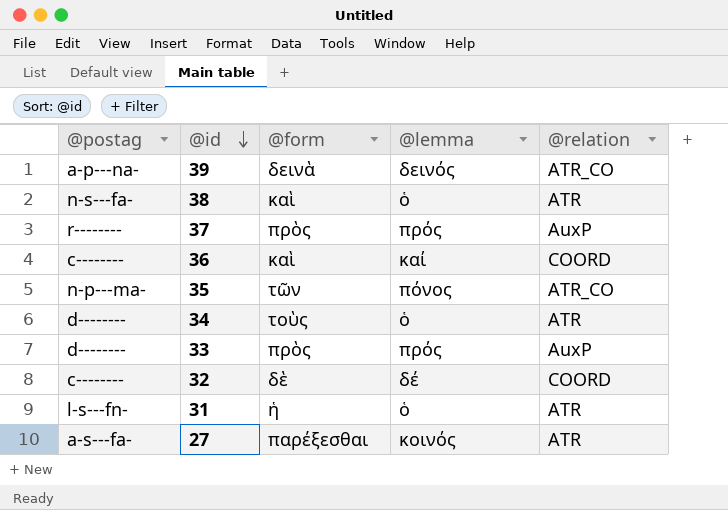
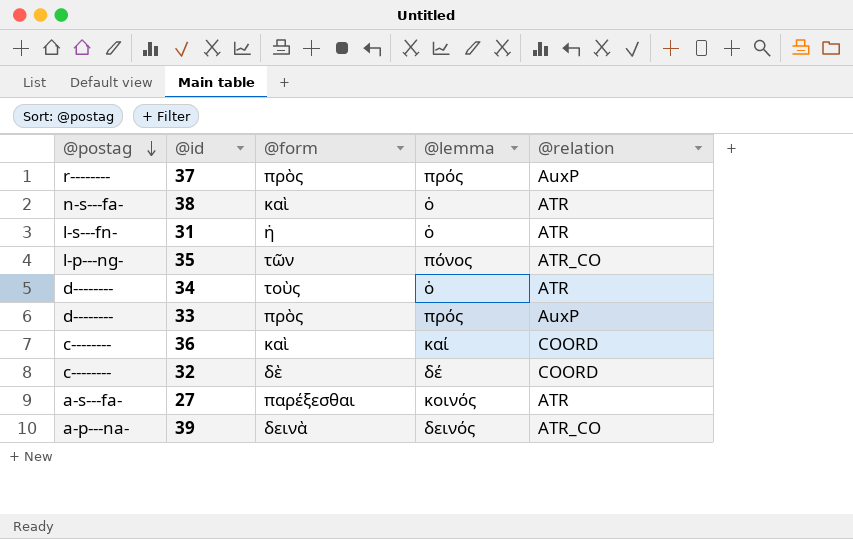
row order: @id descending -> @postag descending
35 | @postag: n-p---ma- -> l-p---ng-

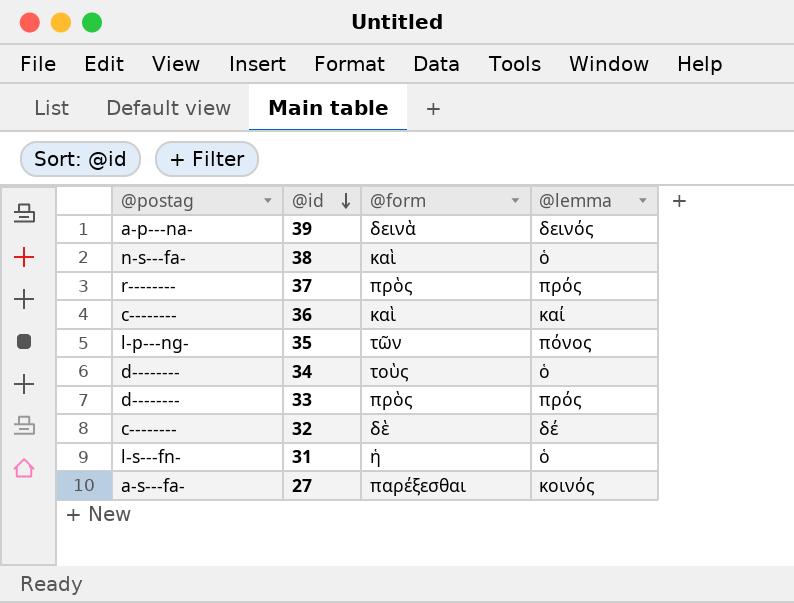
row order: @postag descending -> @id descending
column @relation | position: 5 -> none

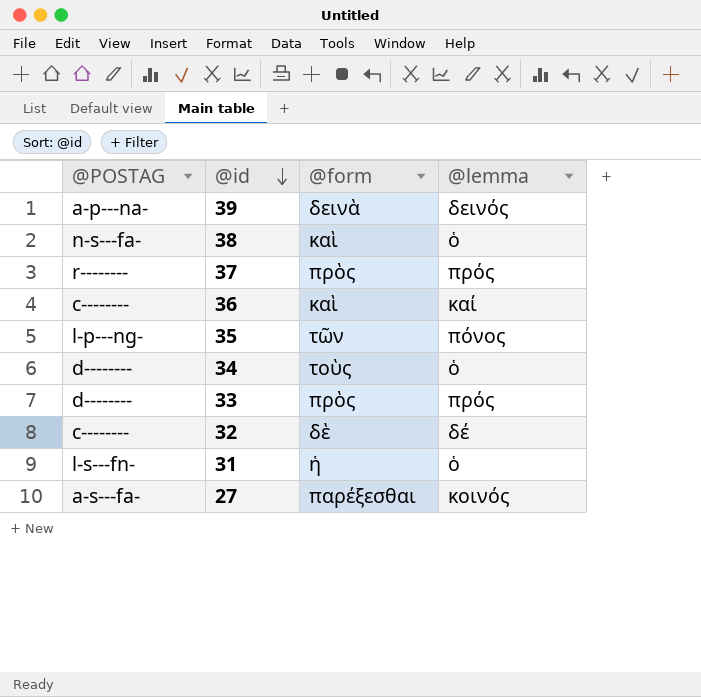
column name: @postag -> @POSTAG

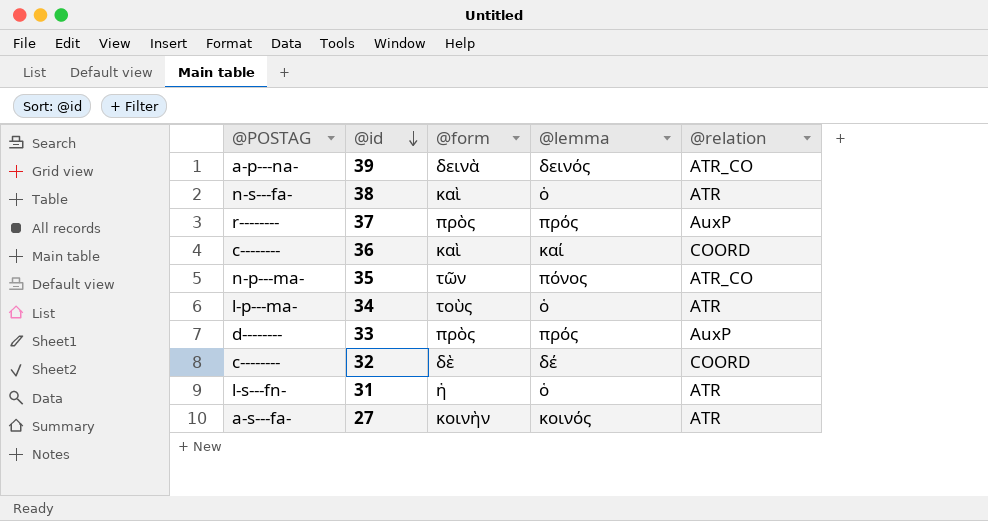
column @relation | position: none -> 5
35 | @POSTAG: l-p---ng- -> n-p---ma-
34 | @POSTAG: d-------- -> l-p---ma-
27 | @form: παρέξεσθαι -> κοινὴν

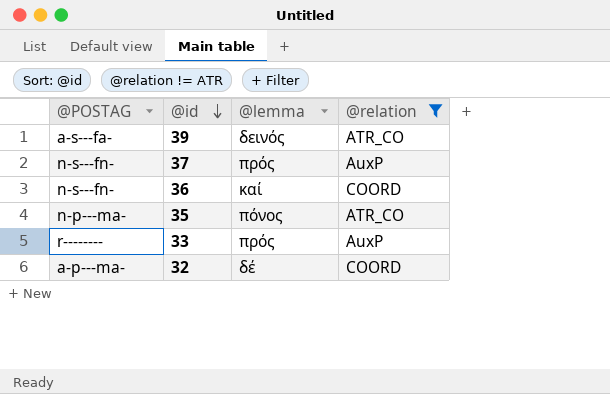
filter: none -> @relation != ATR
column @form | position: 3 -> none
39 | @POSTAG: a-p---na- -> a-s---fa-
37 | @POSTAG: r-------- -> n-s---fn-
36 | @POSTAG: c-------- -> n-s---fn-
33 | @POSTAG: d-------- -> r--------
32 | @POSTAG: c-------- -> a-p---ma-

